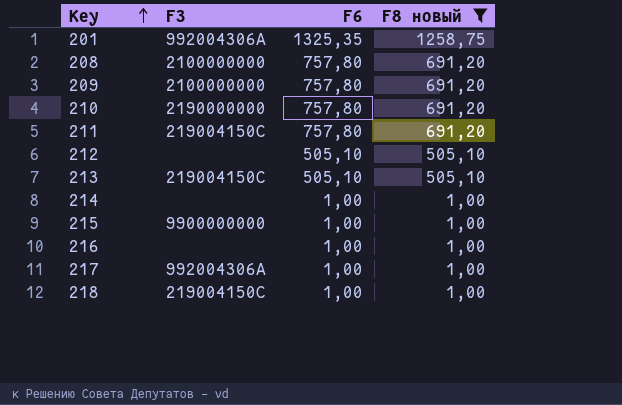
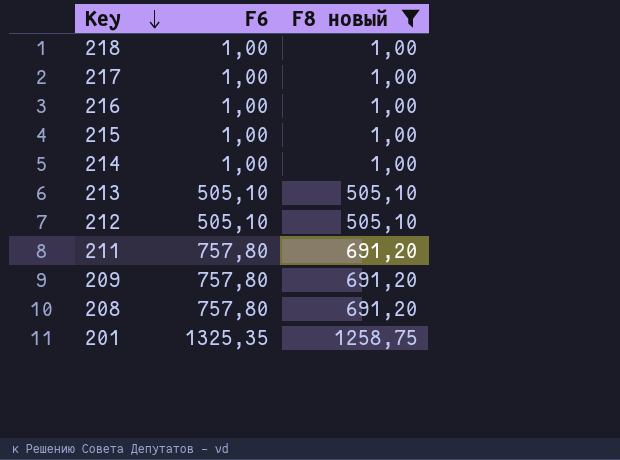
row order: Key ascending -> Key descending
column F3 | position: 2 -> none
row 210: 2190000000 | 757,80 | 691,20 -> none

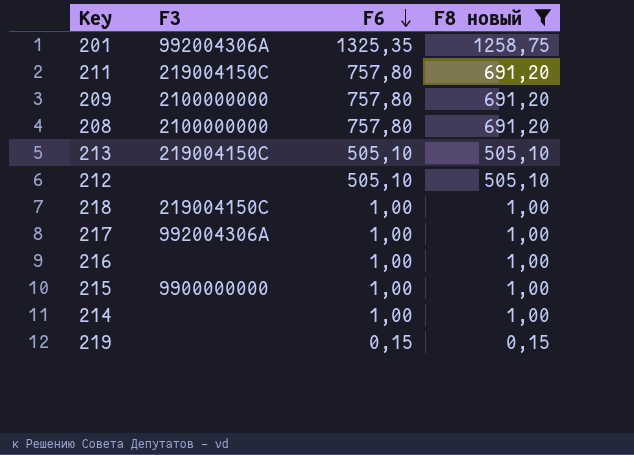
row order: Key descending -> F6 descending
column F3 | position: none -> 2
row 219: none -> none | 0,15 | 0,15

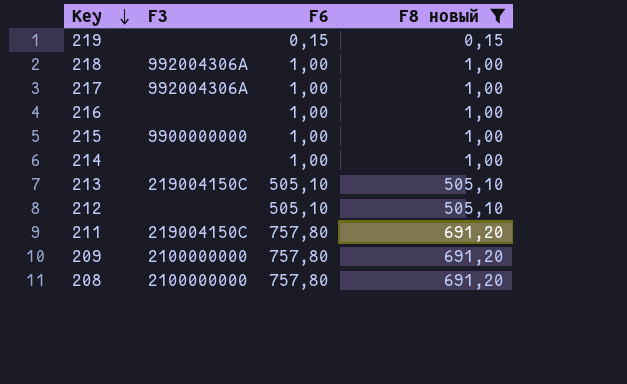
row order: F6 descending -> Key descending
row 201: 992004306А | 1325,35 | 1258,75 -> none
218 | F3: 219004150С -> 992004306А

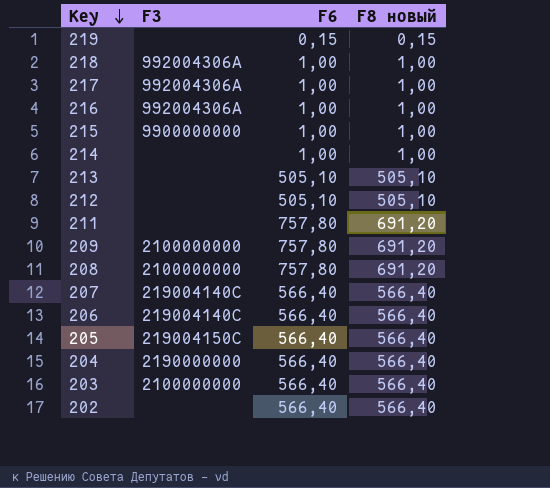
filter: F8 новый != 566,40 -> none
216 | F3: none -> 992004306А
213 | F3: 219004150С -> none
211 | F3: 219004150С -> none

